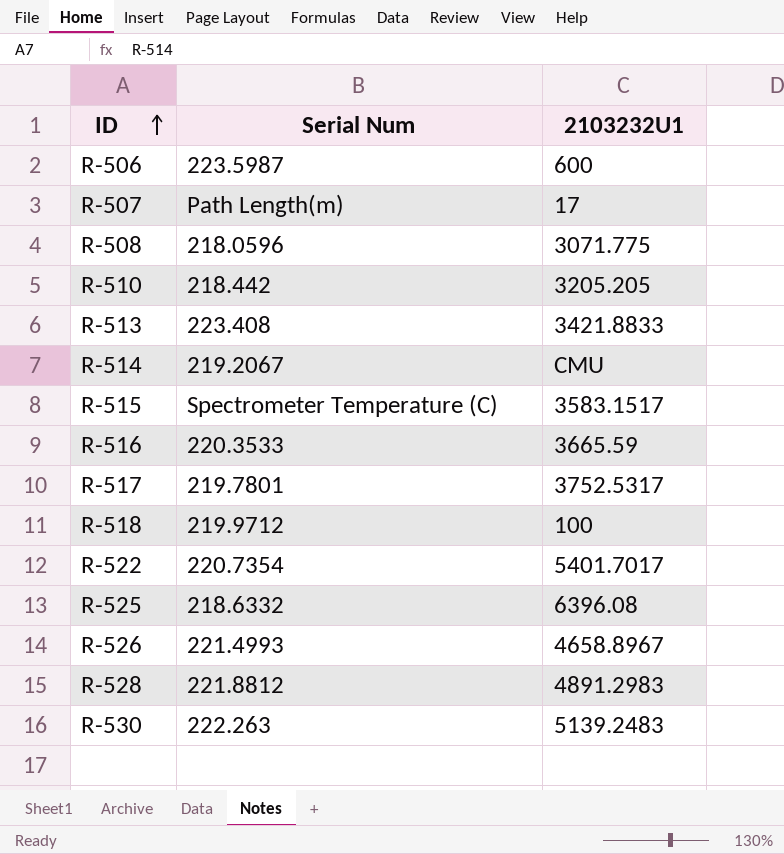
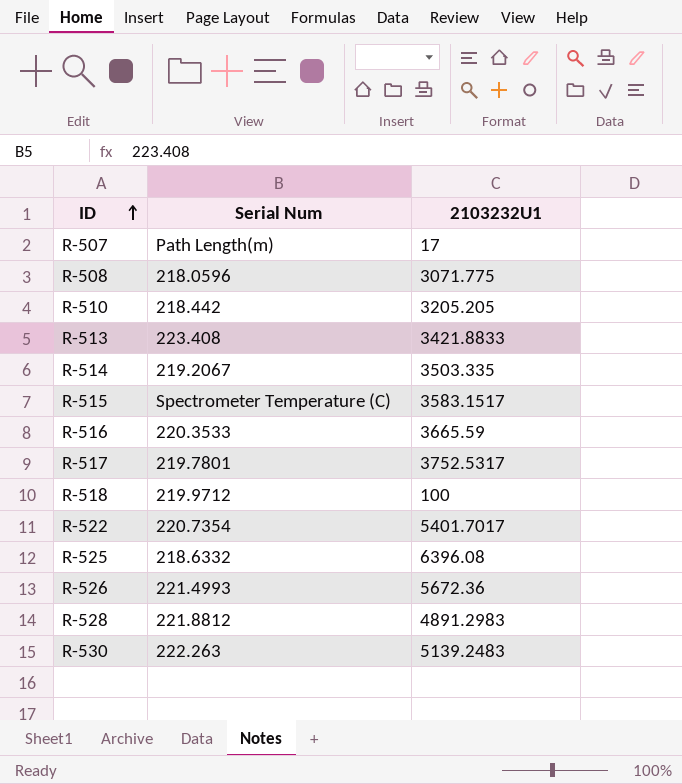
row R-506: 223.5987 | 600 -> none
R-514 | 2103232U1: CMU -> 3503.335
R-526 | 2103232U1: 4658.8967 -> 5672.36

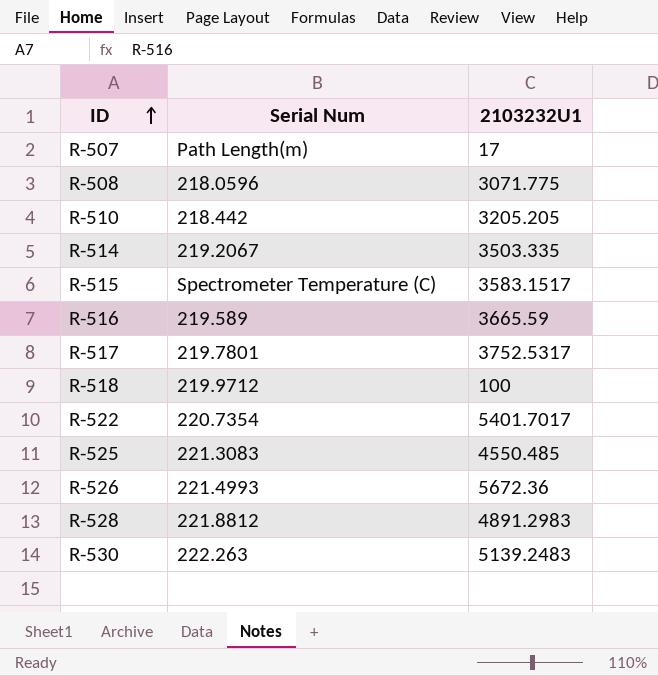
row R-513: 223.408 | 3421.8833 -> none
R-516 | Serial Num: 220.3533 -> 219.589
R-525 | Serial Num: 218.6332 -> 221.3083
R-525 | 2103232U1: 6396.08 -> 4550.485

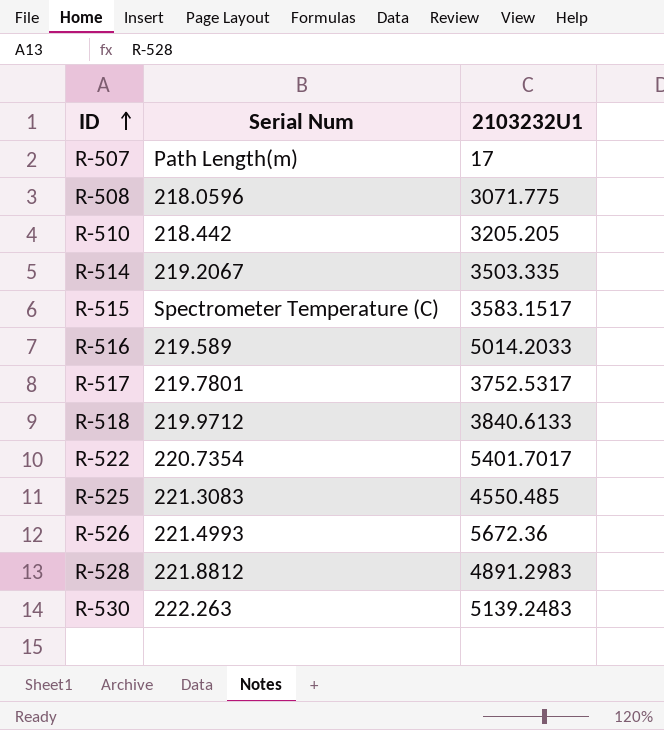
R-516 | 2103232U1: 3665.59 -> 5014.2033
R-518 | 2103232U1: 100 -> 3840.6133

